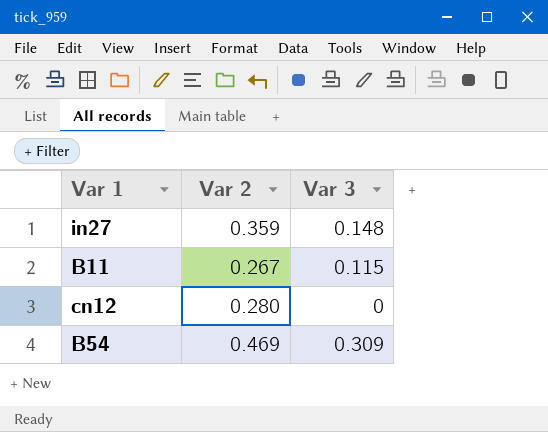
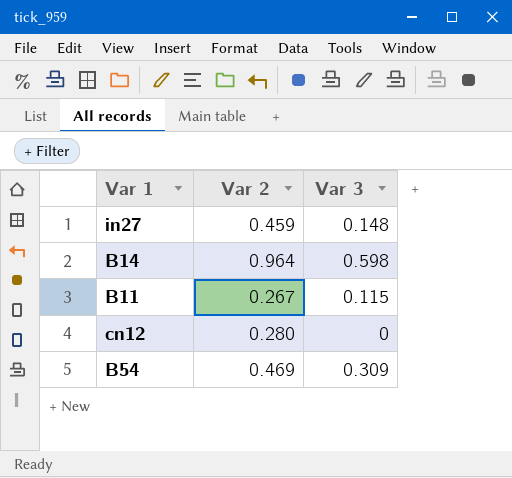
in27 | Var 2: 0.359 -> 0.459
row B14: none -> 0.964 | 0.598

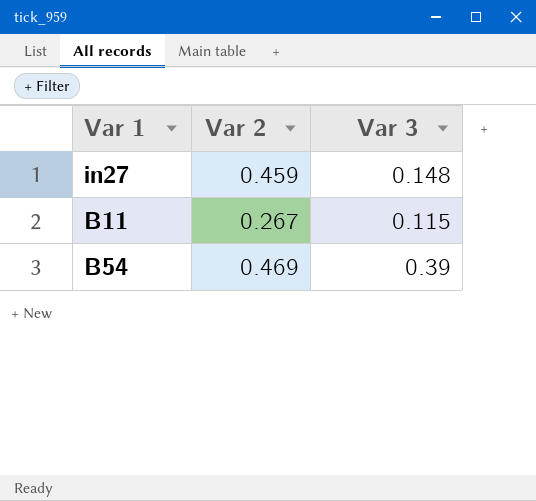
row B14: 0.964 | 0.598 -> none
row cn12: 0.280 | 0 -> none
B54 | Var 3: 0.309 -> 0.39

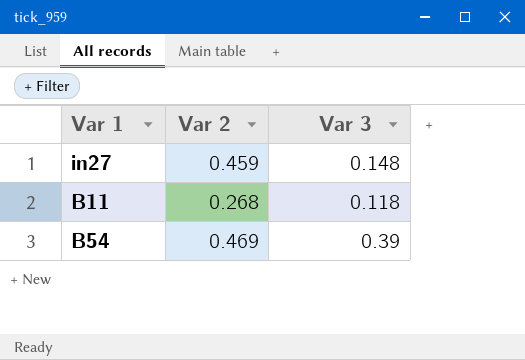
B11 | Var 2: 0.267 -> 0.268
B11 | Var 3: 0.115 -> 0.118

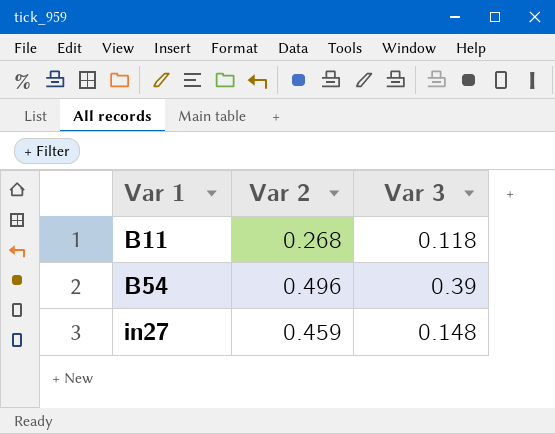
row order: none -> Var 1 ascending
B54 | Var 2: 0.469 -> 0.496

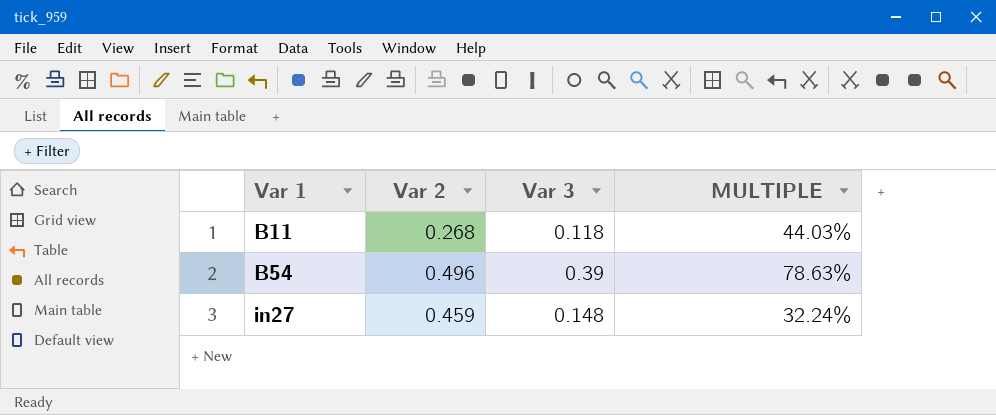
column MULTIPLE | formula: none -> [Var 3] / [Var 2]

